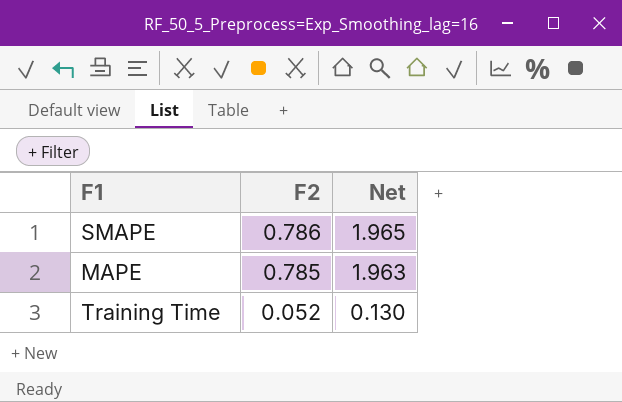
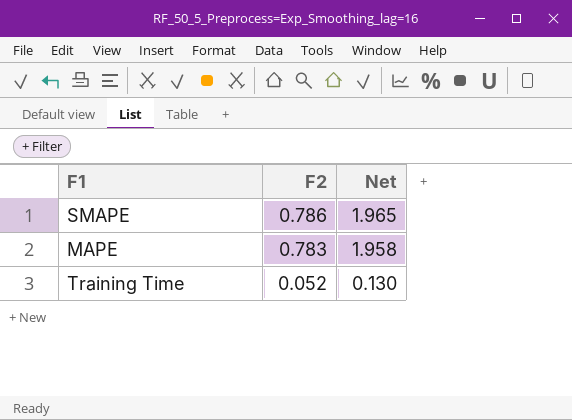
MAPE | F2: 0.785 -> 0.783
MAPE | Net: 1.963 -> 1.958

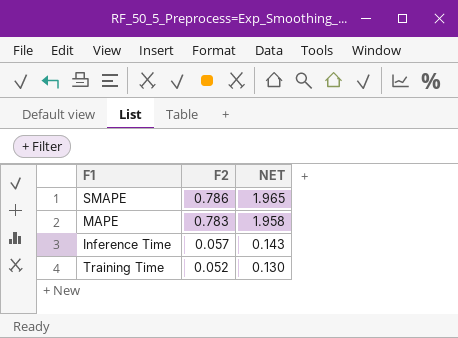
column name: Net -> NET
row Inference Time: none -> 0.057 | 0.143

